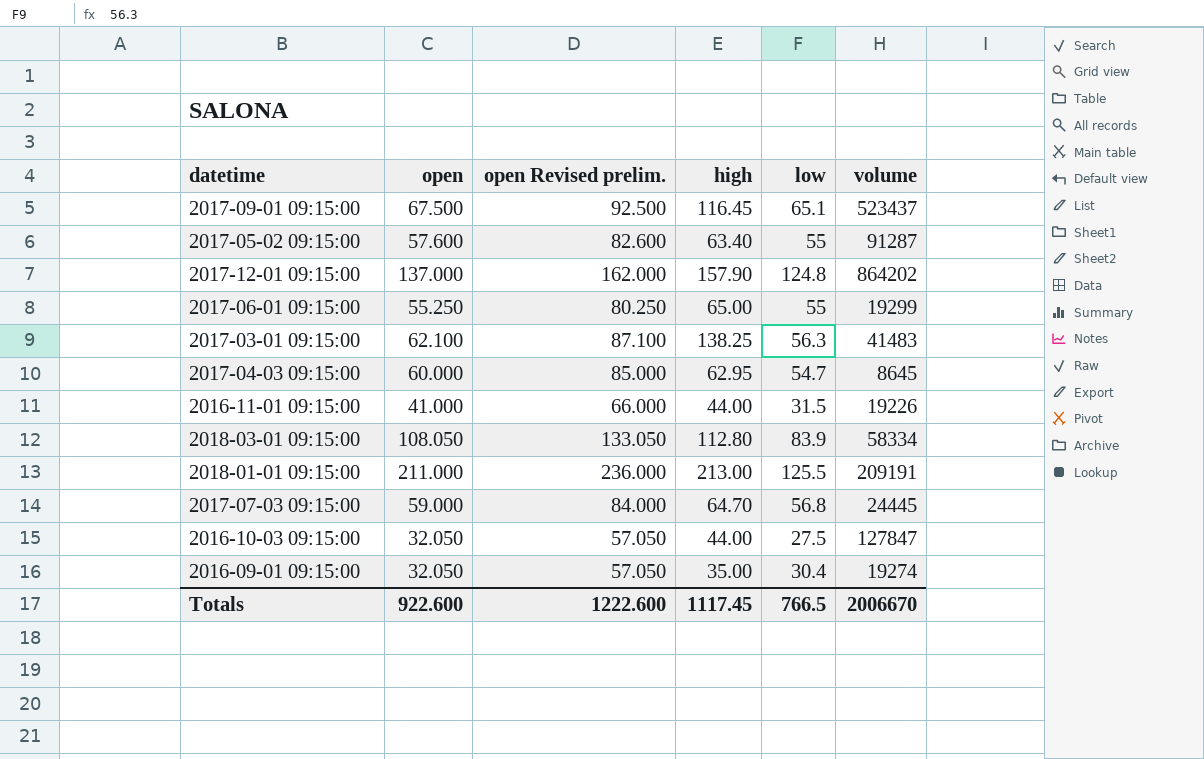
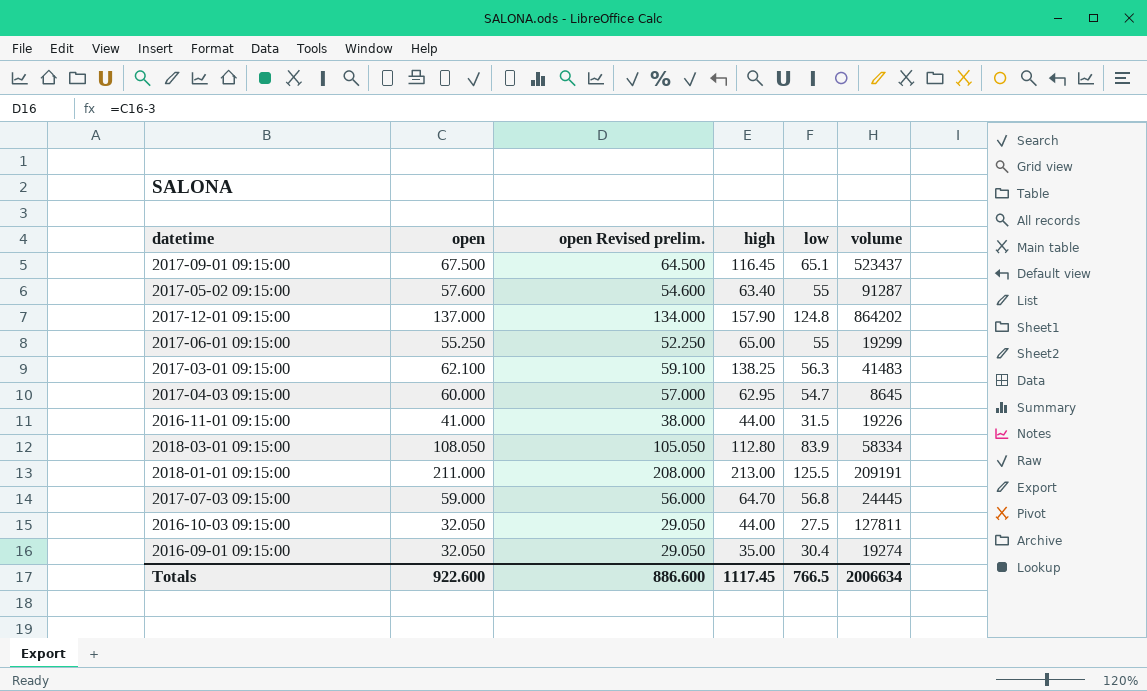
column open Revised prelim. | formula: [open] + 25 -> [open] - 3
2016-10-03 09:15:00 | volume: 127847 -> 127811
Totals | open Revised prelim.: 1222.600 -> 886.600
Totals | volume: 2006670 -> 2006634

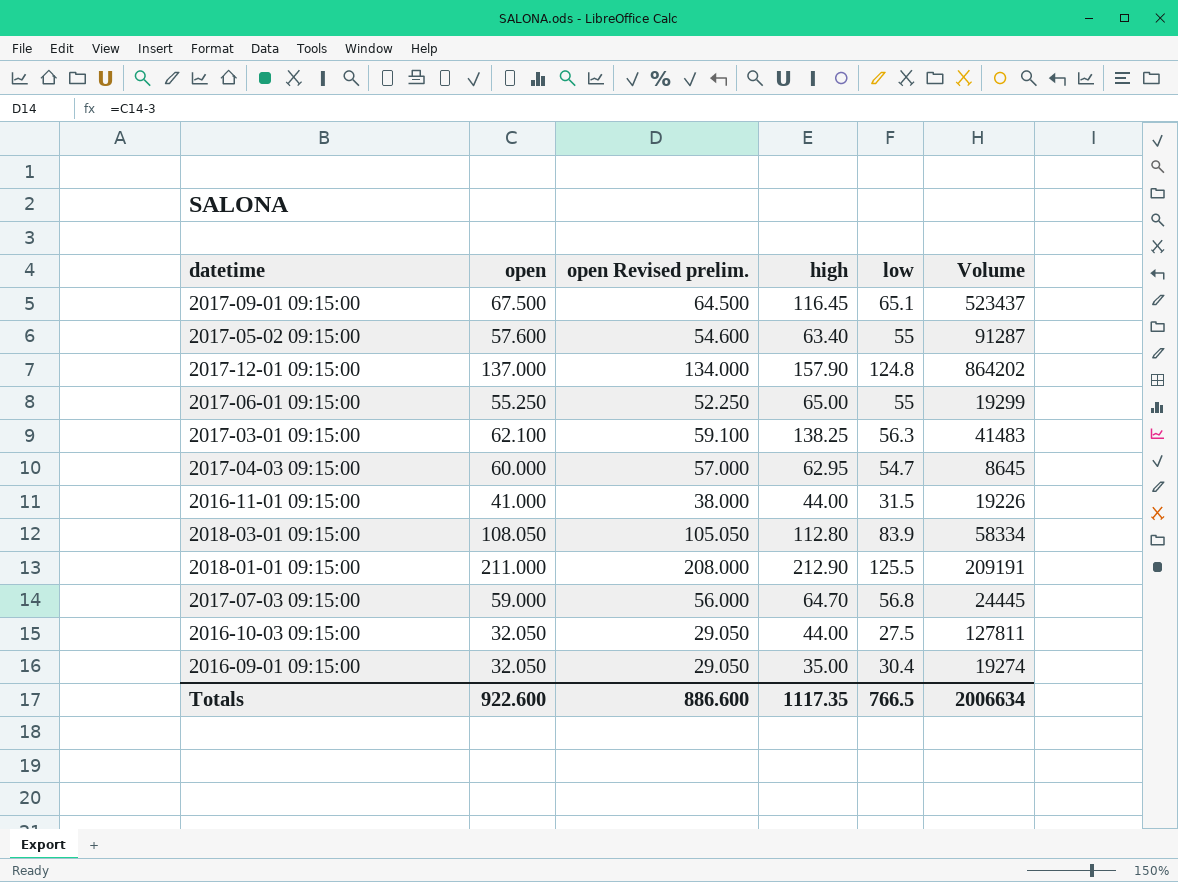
column name: volume -> Volume
2018-01-01 09:15:00 | high: 213.00 -> 212.90
Totals | high: 1117.45 -> 1117.35

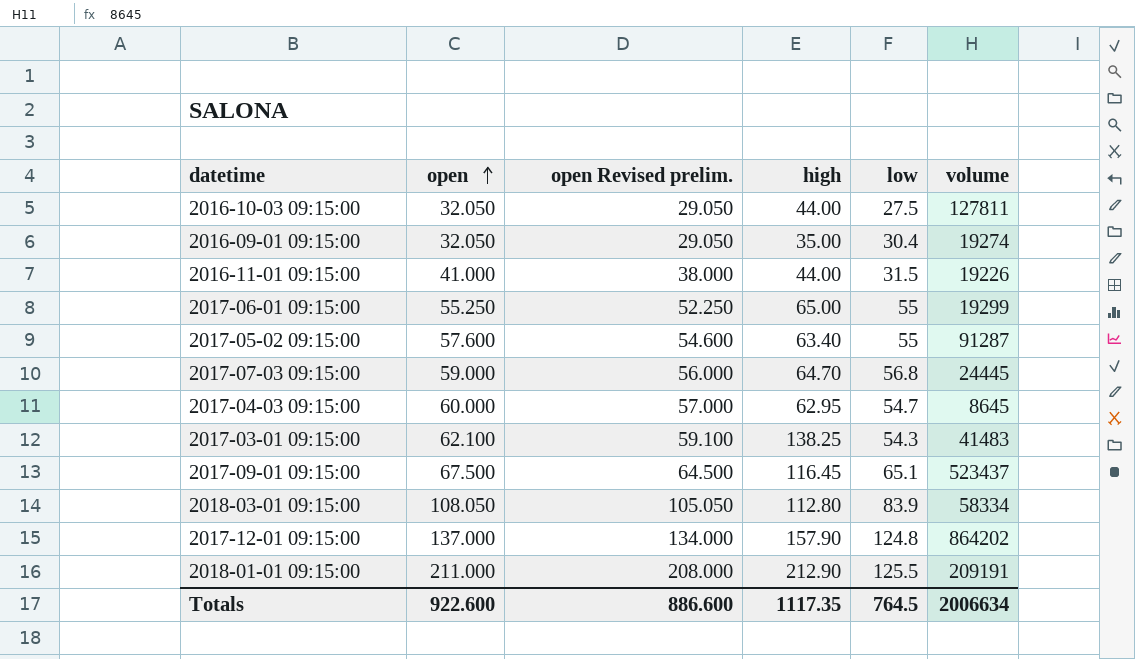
row order: none -> open ascending
column name: Volume -> volume
2017-03-01 09:15:00 | low: 56.3 -> 54.3
Totals | low: 766.5 -> 764.5

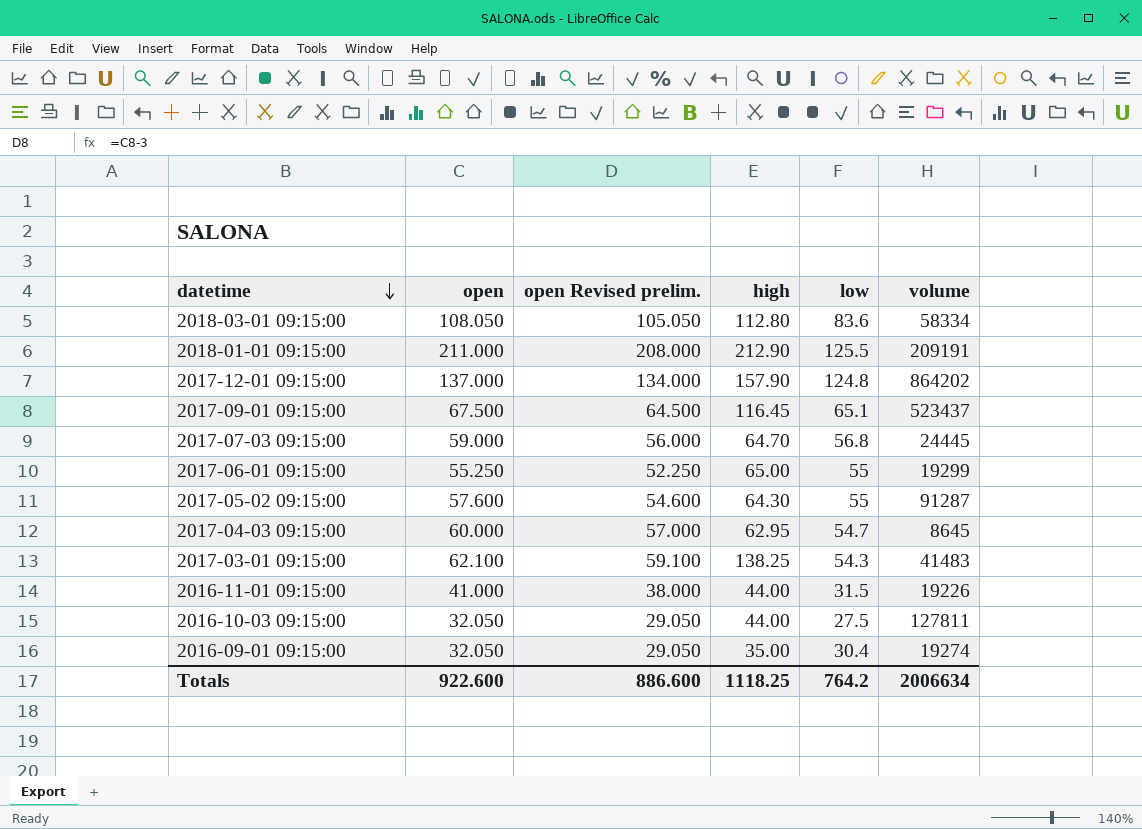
row order: open ascending -> datetime descending
2018-03-01 09:15:00 | low: 83.9 -> 83.6
2017-05-02 09:15:00 | high: 63.40 -> 64.30
Totals | high: 1117.35 -> 1118.25
Totals | low: 764.5 -> 764.2

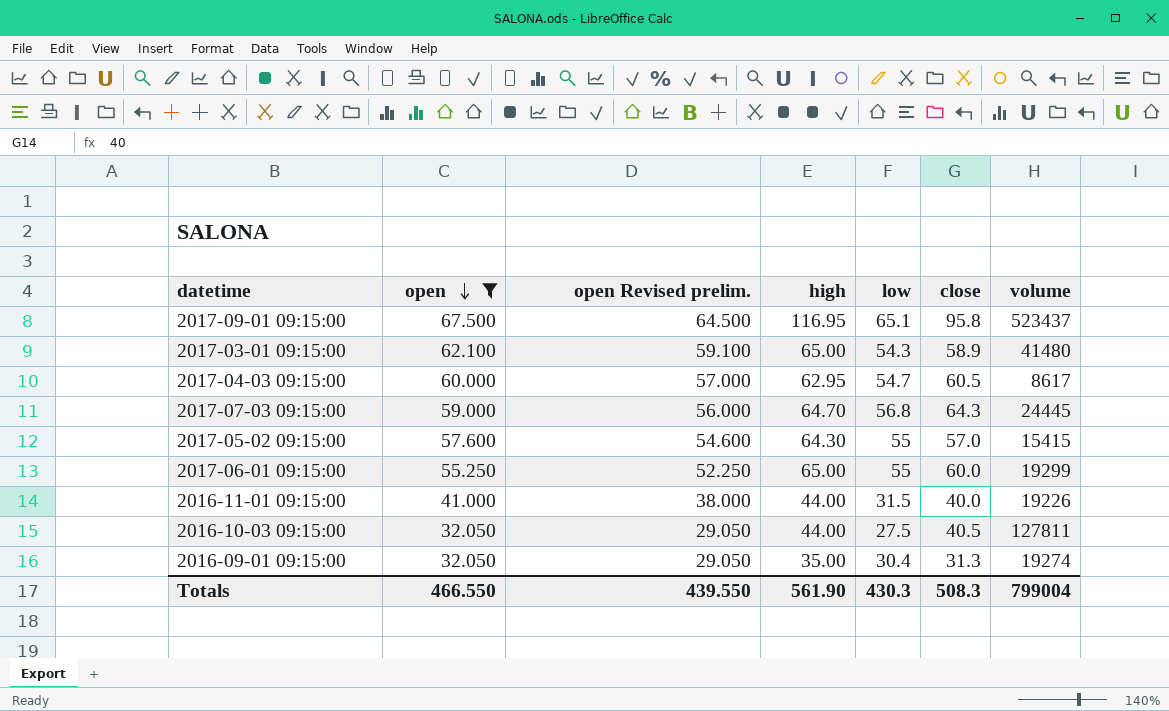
filter: none -> open <= 67.500
row order: datetime descending -> open descending
column close | position: none -> 6
2017-09-01 09:15:00 | high: 116.45 -> 116.95
2017-03-01 09:15:00 | high: 138.25 -> 65.00
2017-03-01 09:15:00 | volume: 41483 -> 41480
2017-04-03 09:15:00 | volume: 8645 -> 8617
2017-05-02 09:15:00 | volume: 91287 -> 15415
Totals | open: 922.600 -> 466.550
Totals | open Revised prelim.: 886.600 -> 439.550
Totals | high: 1118.25 -> 561.90
Totals | low: 764.2 -> 430.3
Totals | volume: 2006634 -> 799004

